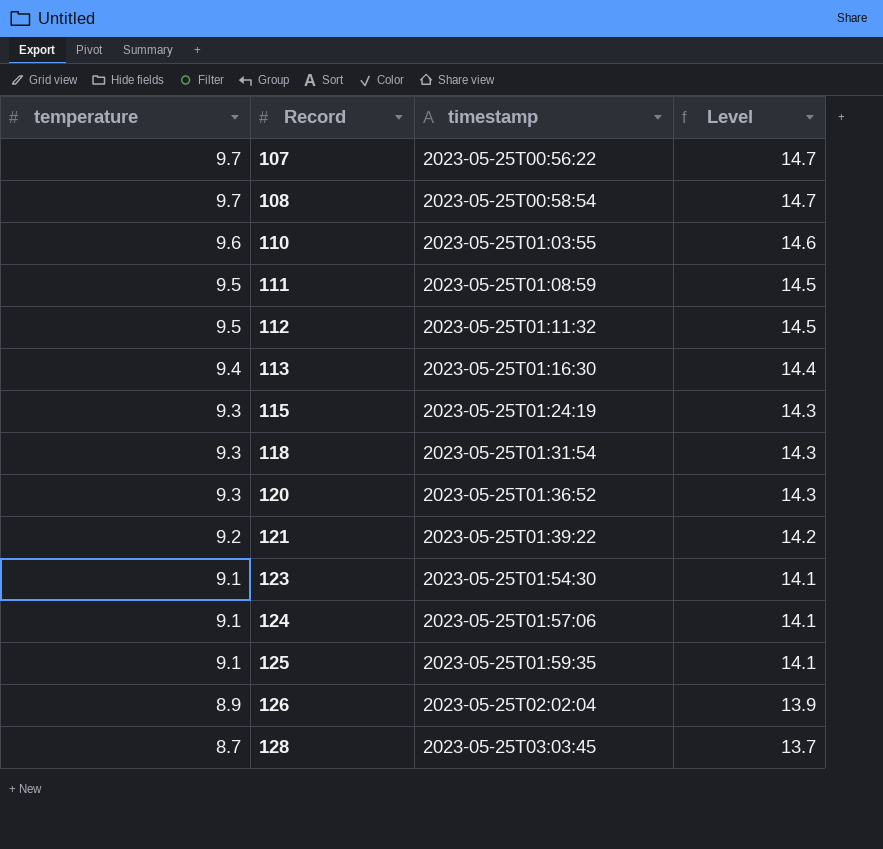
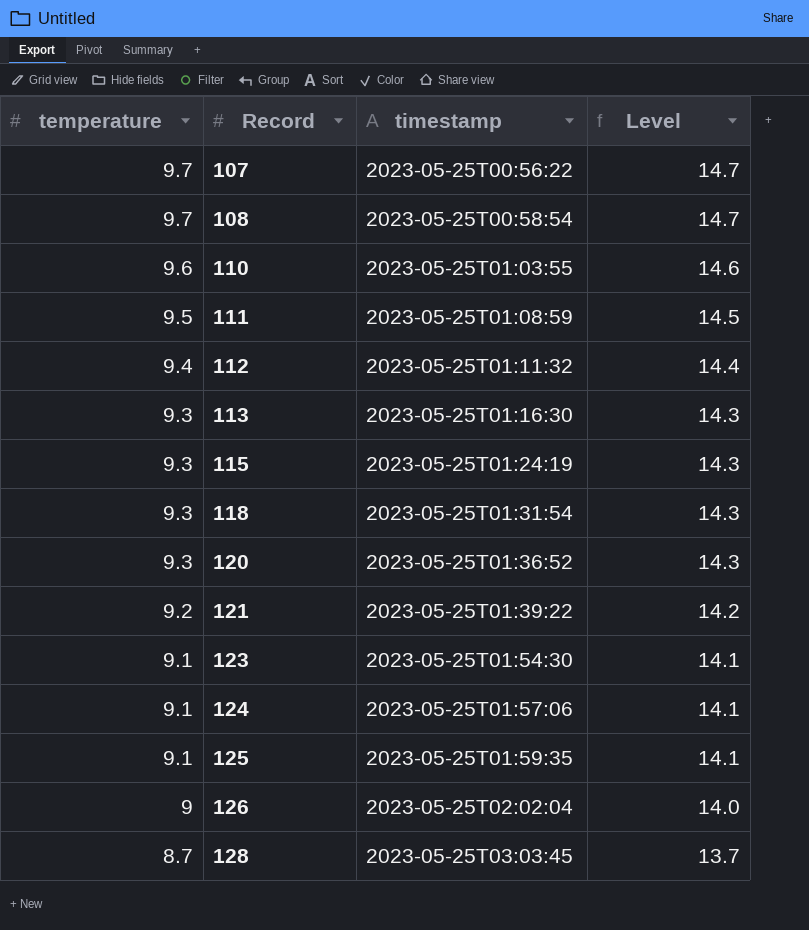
112 | temperature: 9.5 -> 9.4
112 | Level: 14.5 -> 14.4
113 | temperature: 9.4 -> 9.3
113 | Level: 14.4 -> 14.3
126 | temperature: 8.9 -> 9
126 | Level: 13.9 -> 14.0

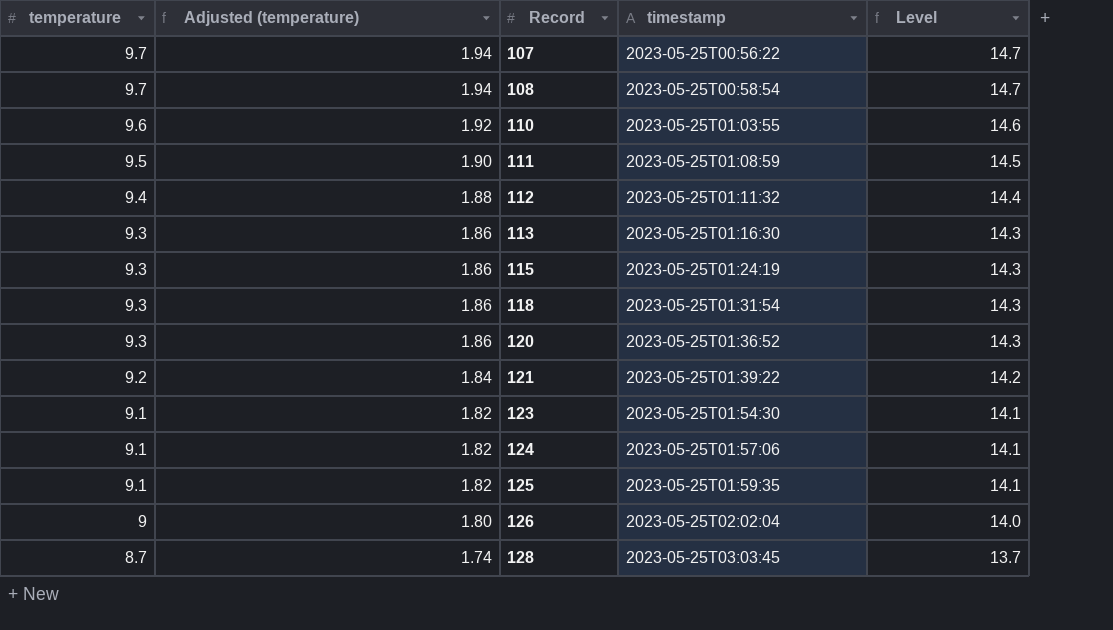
column Adjusted (temperature) | formula: none -> [temperature] * 0.2

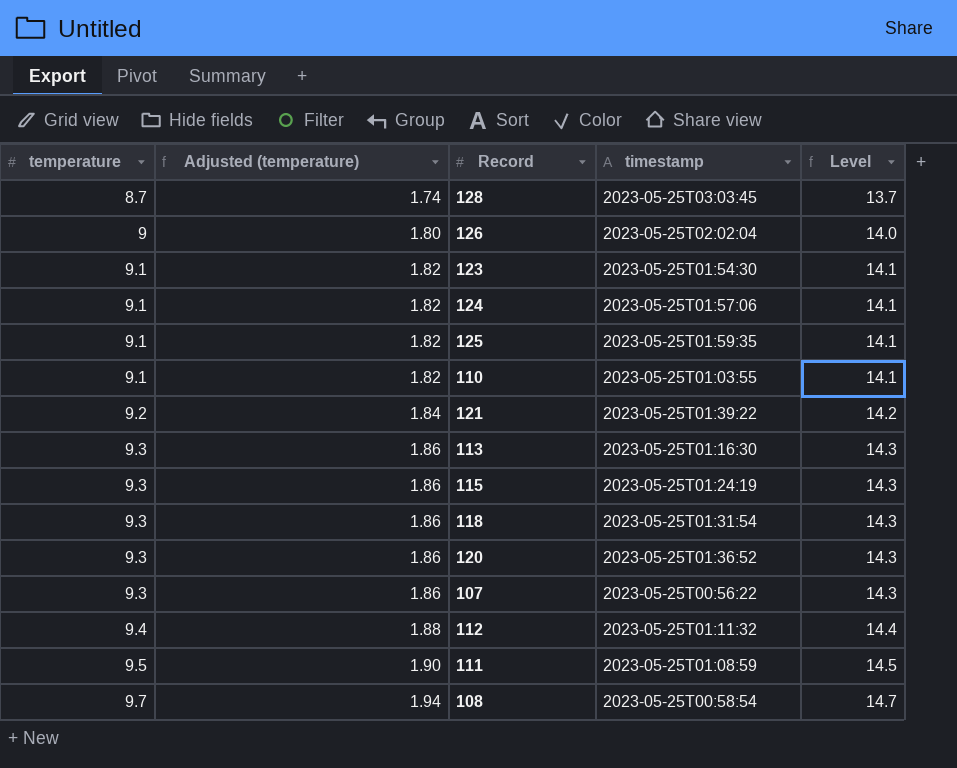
row order: temperature descending -> temperature ascending
110 | temperature: 9.6 -> 9.1
110 | Adjusted (temperature): 1.92 -> 1.82
110 | Level: 14.6 -> 14.1
107 | temperature: 9.7 -> 9.3
107 | Adjusted (temperature): 1.94 -> 1.86
107 | Level: 14.7 -> 14.3

